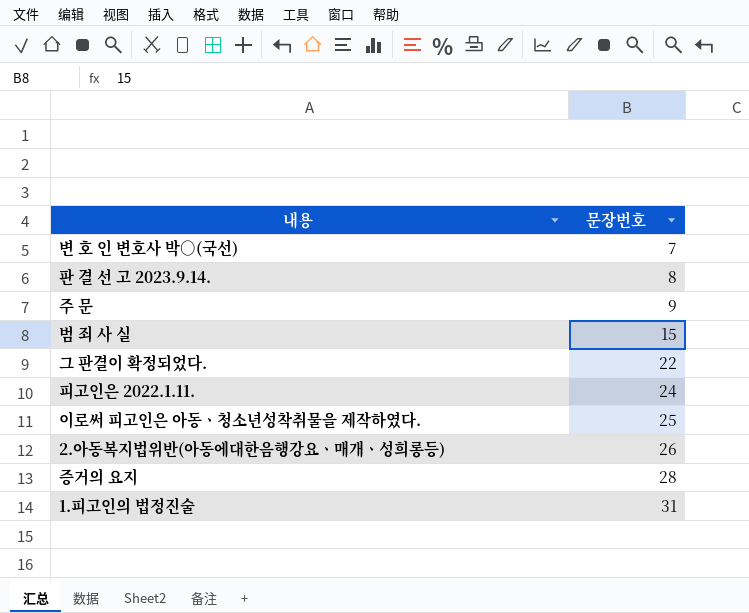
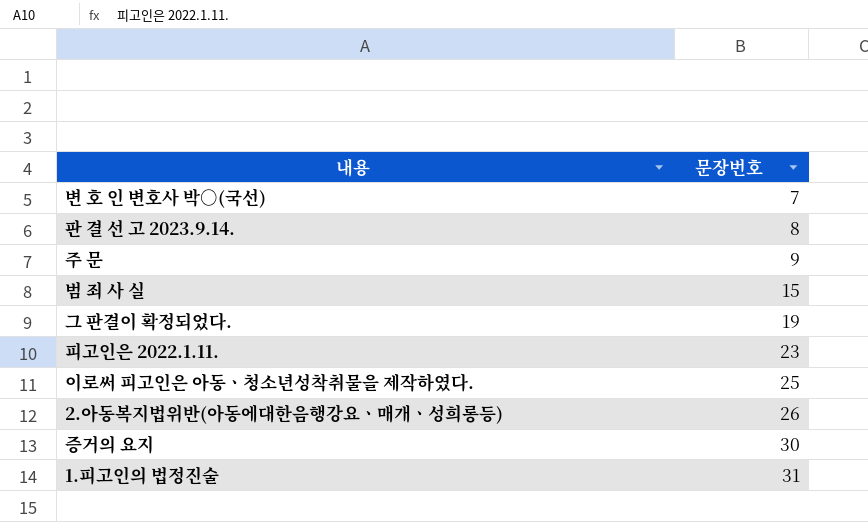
그 판결이 확정되었다. | 문장번호: 22 -> 19
피고인은 2022.1.11. | 문장번호: 24 -> 23
증거의 요지 | 문장번호: 28 -> 30

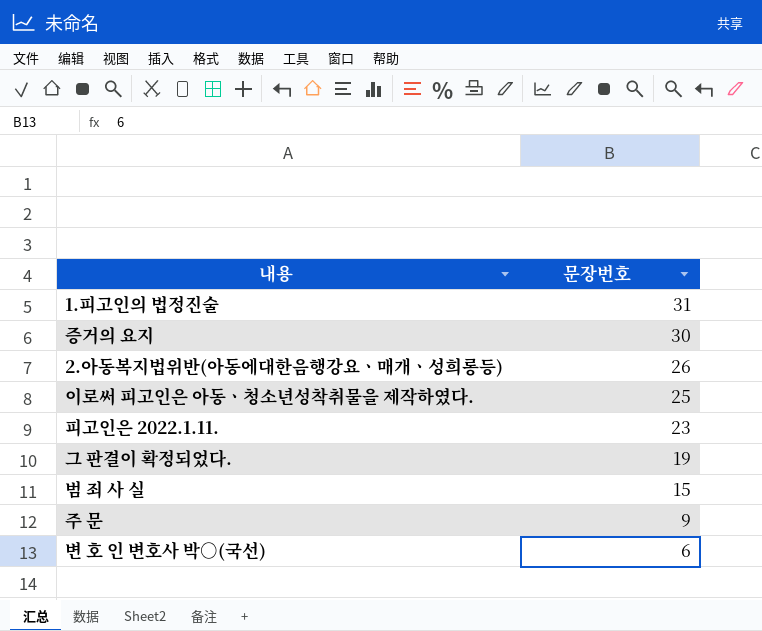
row order: 문장번호 ascending -> 문장번호 descending
row 판 결 선 고 2023.9.14.: 8 -> none
변 호 인 변호사 박○(국선) | 문장번호: 7 -> 6

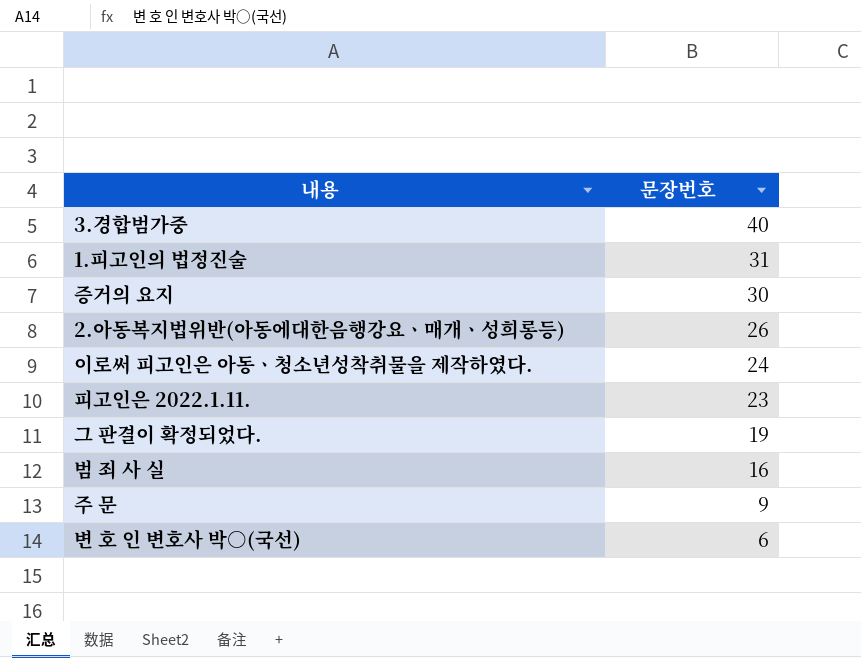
row 3.경합범가중: none -> 40
이로써 피고인은 아동ㆍ청소년성착취물을 제작하였다. | 문장번호: 25 -> 24
범 죄 사 실 | 문장번호: 15 -> 16

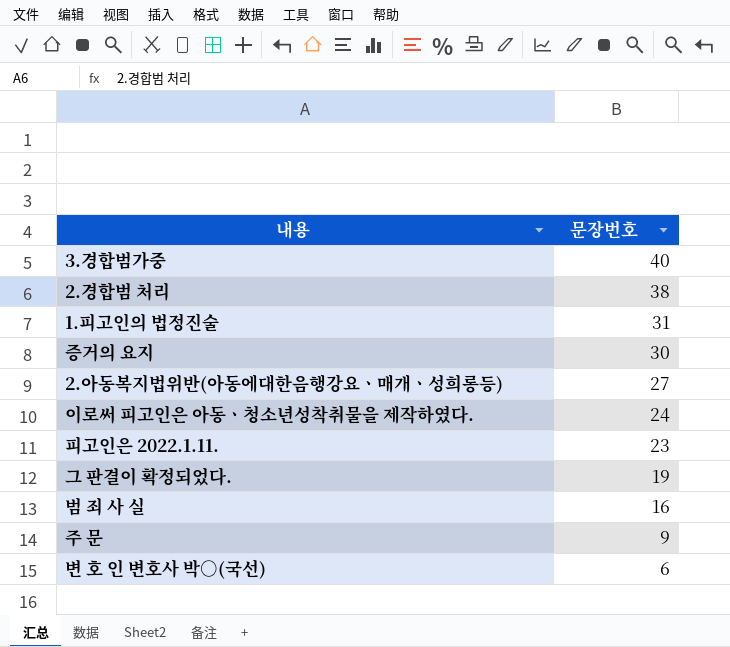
row 2.경합범 처리: none -> 38
2.아동복지법위반(아동에대한음행강요ㆍ매개ㆍ성희롱등) | 문장번호: 26 -> 27

